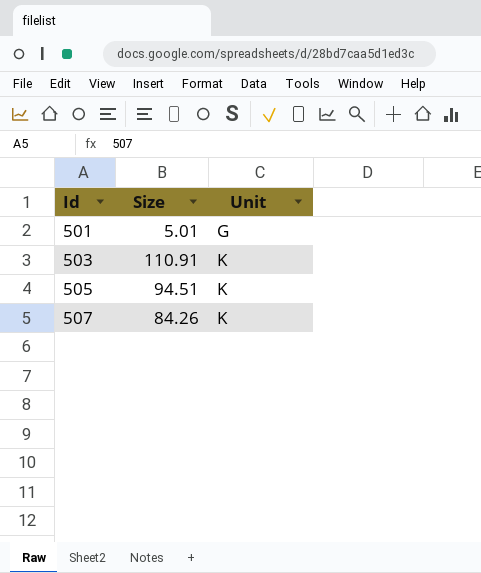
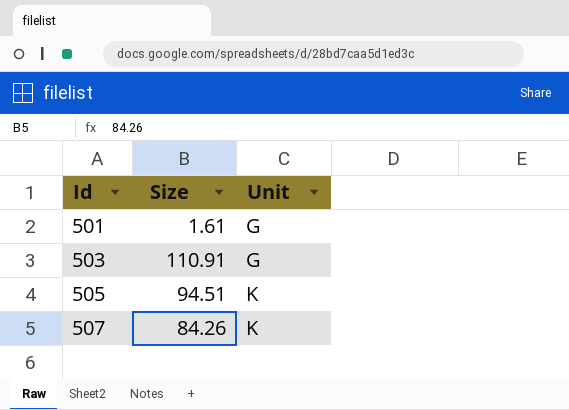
501 | Size: 5.01 -> 1.61
503 | Unit: K -> G

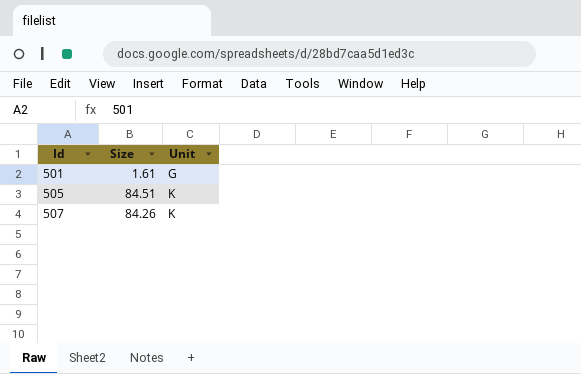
row 503: 110.91 | G -> none
505 | Size: 94.51 -> 84.51

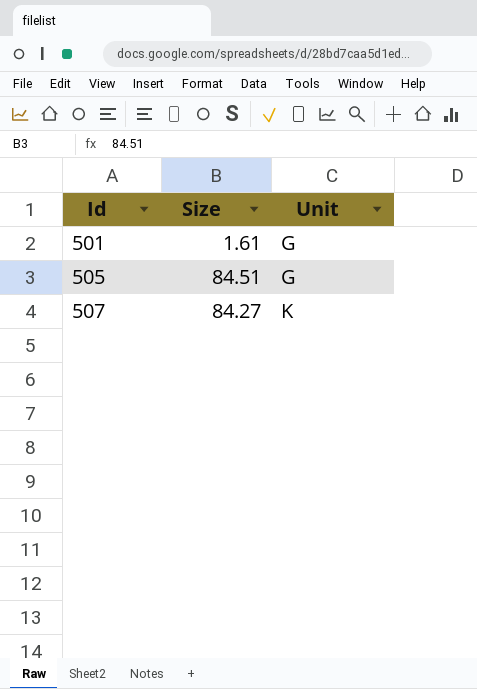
505 | Unit: K -> G
507 | Size: 84.26 -> 84.27

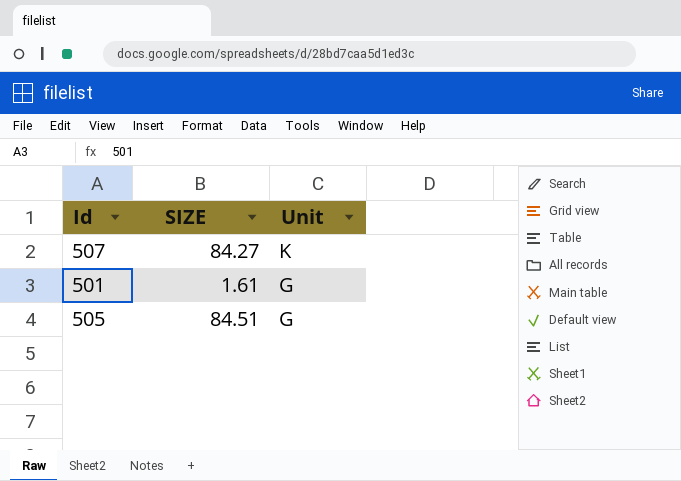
row order: Id ascending -> Unit descending
column name: Size -> SIZE

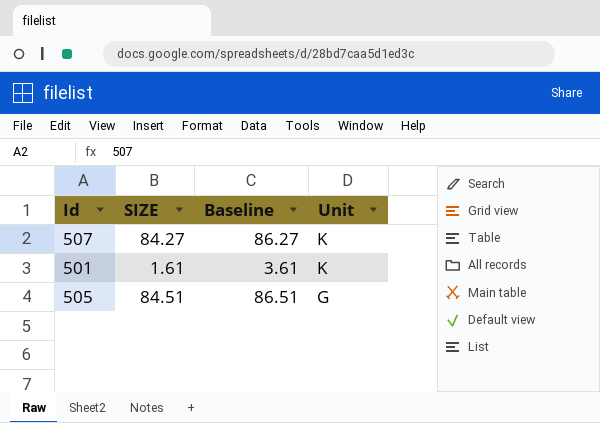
column Baseline | formula: none -> [SIZE] + 2
501 | Unit: G -> K

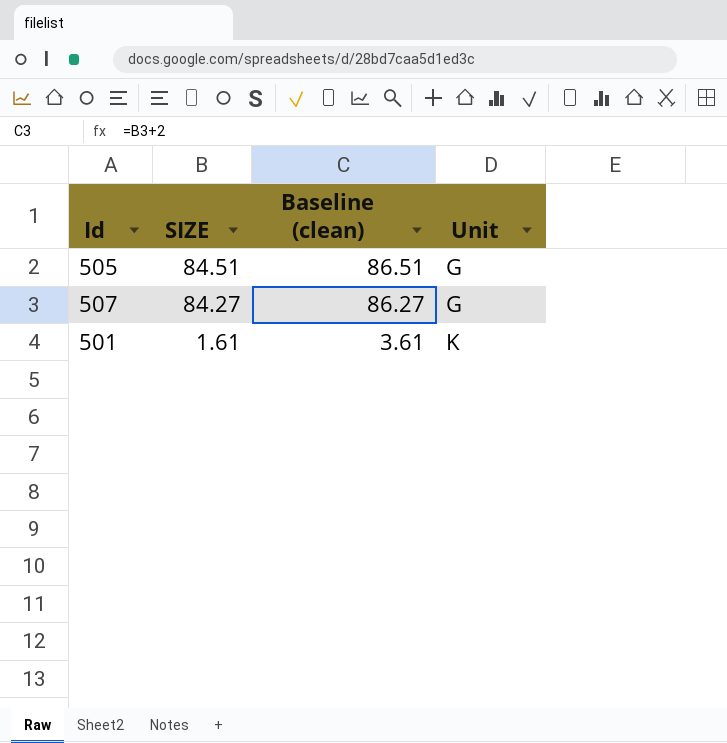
row order: Unit descending -> SIZE descending
column name: Baseline -> Baseline (clean)
507 | Unit: K -> G

